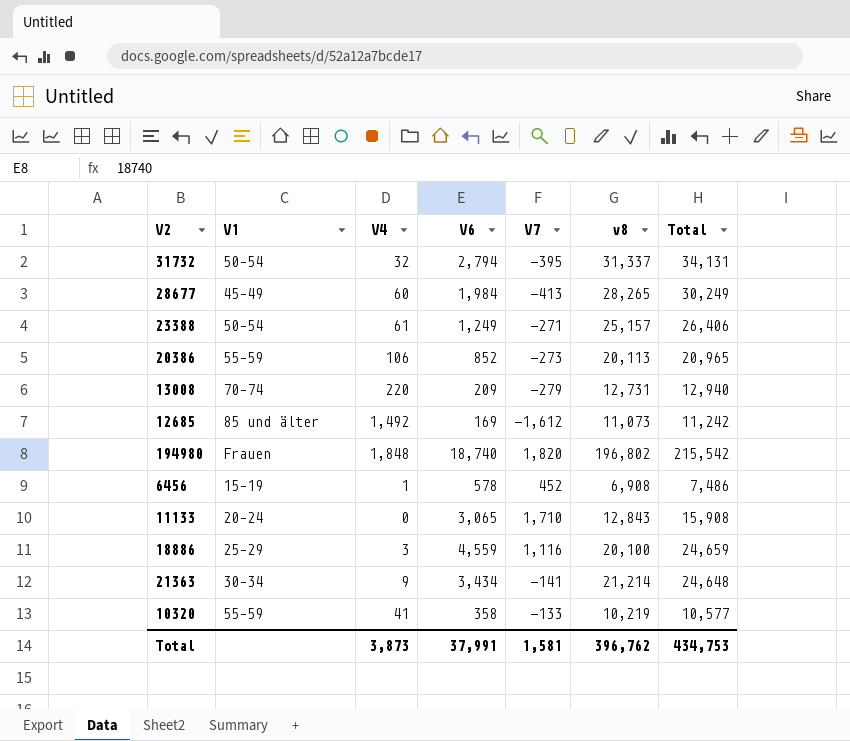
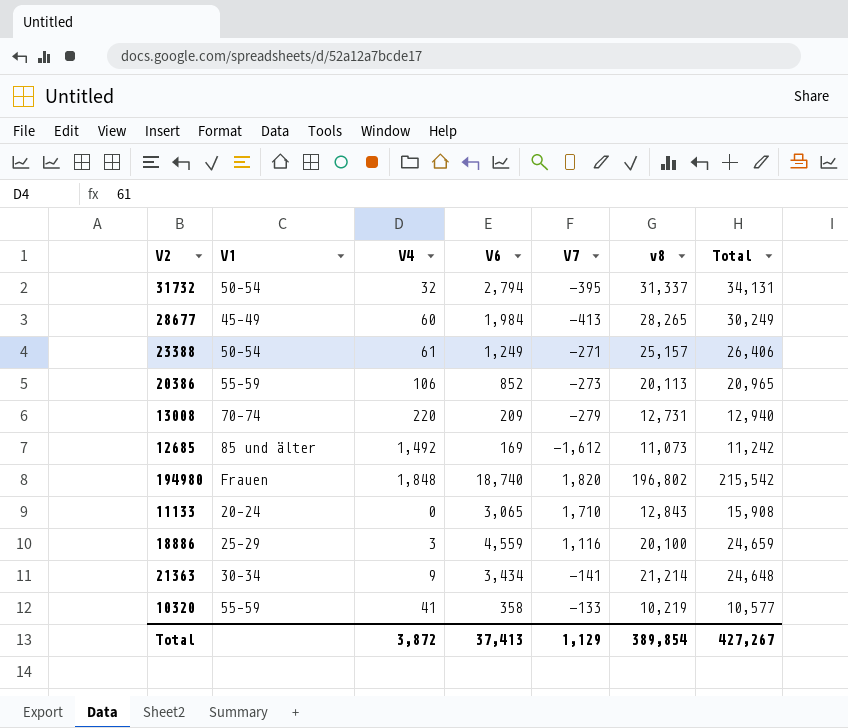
row 6456: 15–19 | 1 | 578 | 452 | 6,908 | 7,486 -> none
Total | V4: 3,873 -> 3,872
Total | V6: 37,991 -> 37,413
Total | V7: 1,581 -> 1,129
Total | v8: 396,762 -> 389,854
Total | Total: 434,753 -> 427,267

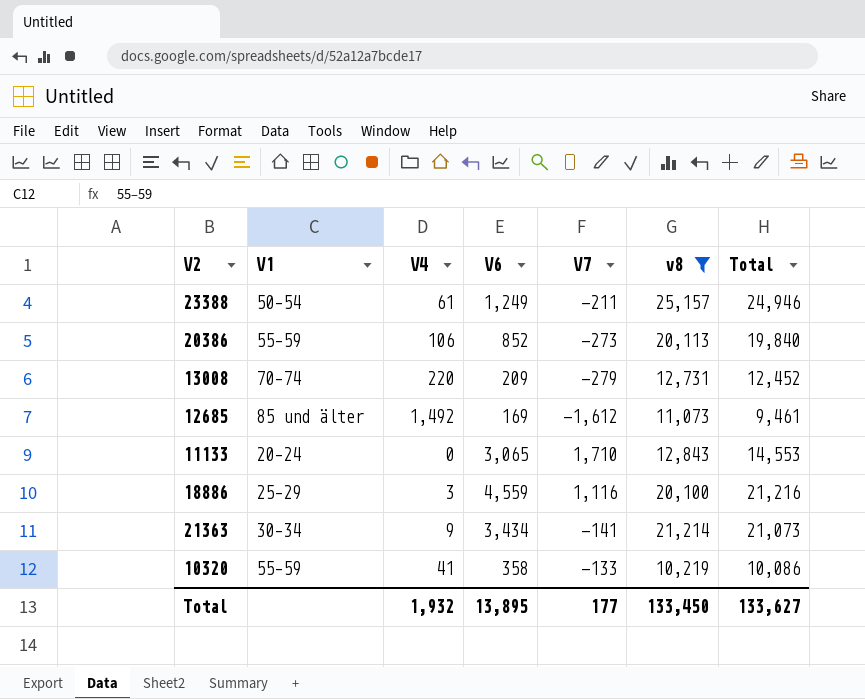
filter: none -> v8 <= 25,157
column Total | formula: [V6] + [v8] -> [V7] + [v8]
23388 | V7: -271 -> -211
Total | V4: 3,872 -> 1,932
Total | V6: 37,413 -> 13,895
Total | V7: 1,129 -> 177
Total | v8: 389,854 -> 133,450
Total | Total: 427,267 -> 133,627

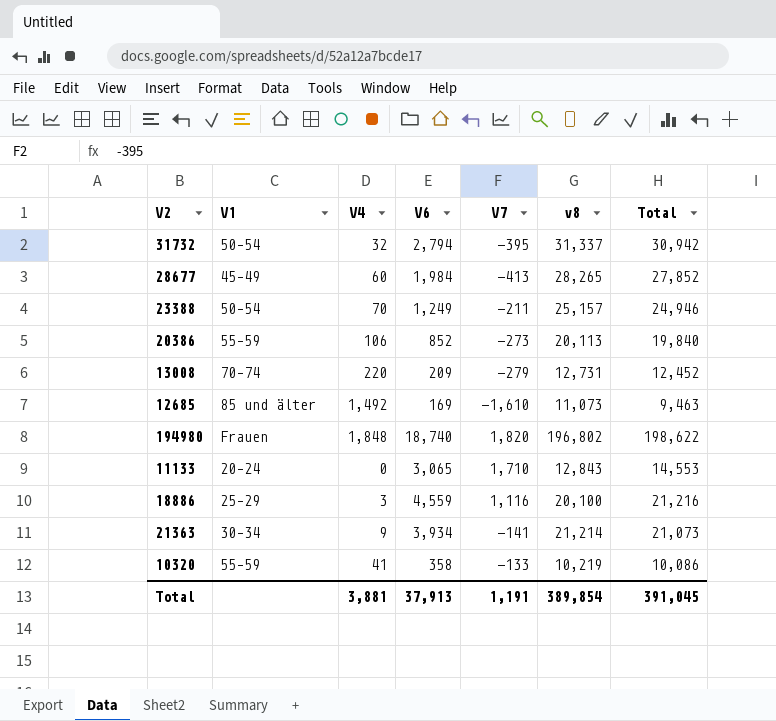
filter: v8 <= 25,157 -> none
23388 | V4: 61 -> 70
12685 | V7: -1,612 -> -1,610
12685 | Total: 9,461 -> 9,463
21363 | V6: 3,434 -> 3,934
Total | V4: 1,932 -> 3,881
Total | V6: 13,895 -> 37,913
Total | V7: 177 -> 1,191
Total | v8: 133,450 -> 389,854
Total | Total: 133,627 -> 391,045

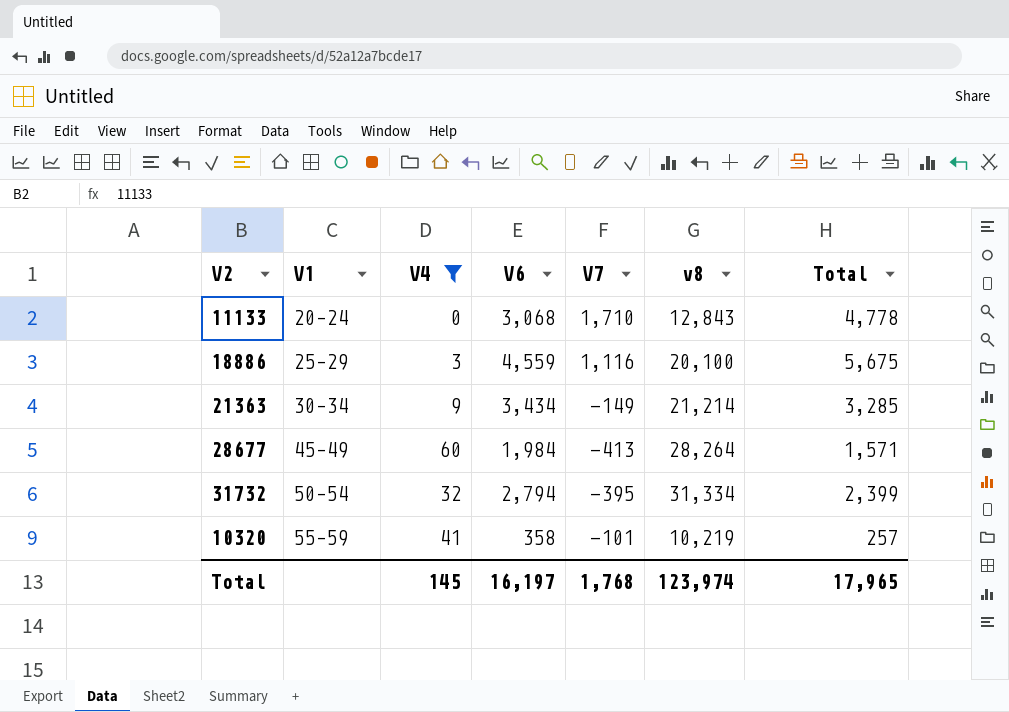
filter: none -> V4 <= 60
row order: none -> V1 ascending
column Total | formula: [V7] + [v8] -> [V6] + [V7]
11133 | V6: 3,065 -> 3,068
21363 | V6: 3,934 -> 3,434
21363 | V7: -141 -> -149
28677 | v8: 28,265 -> 28,264
31732 | v8: 31,337 -> 31,334
10320 | V7: -133 -> -101
Total | V4: 3,881 -> 145
Total | V6: 37,913 -> 16,197
Total | V7: 1,191 -> 1,768
Total | v8: 389,854 -> 123,974
Total | Total: 391,045 -> 17,965

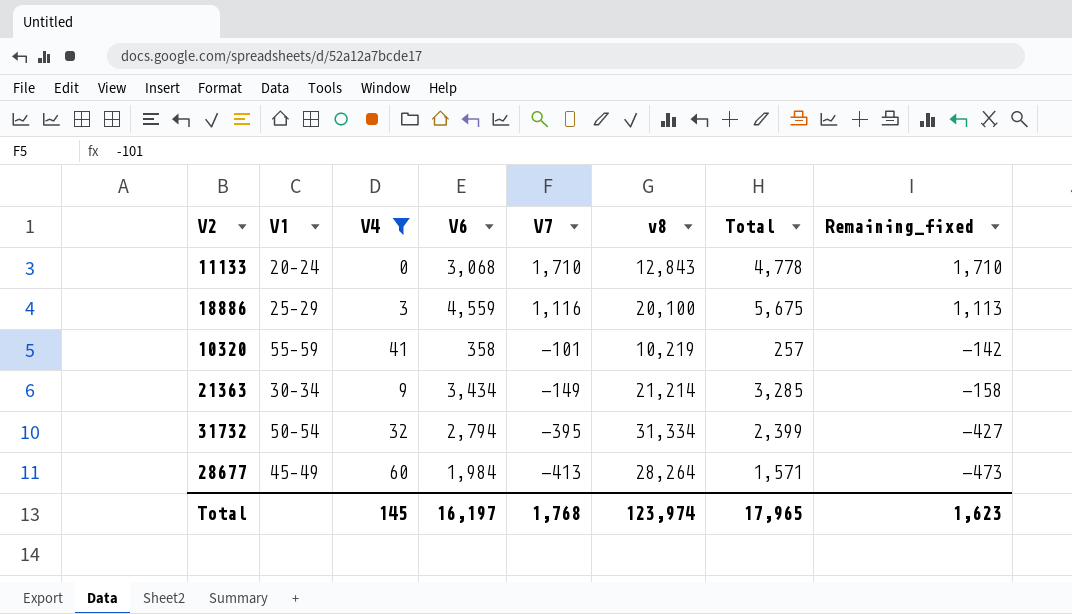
row order: V1 ascending -> V7 descending
column Remaining_fixed | formula: none -> [V7] - [V4]

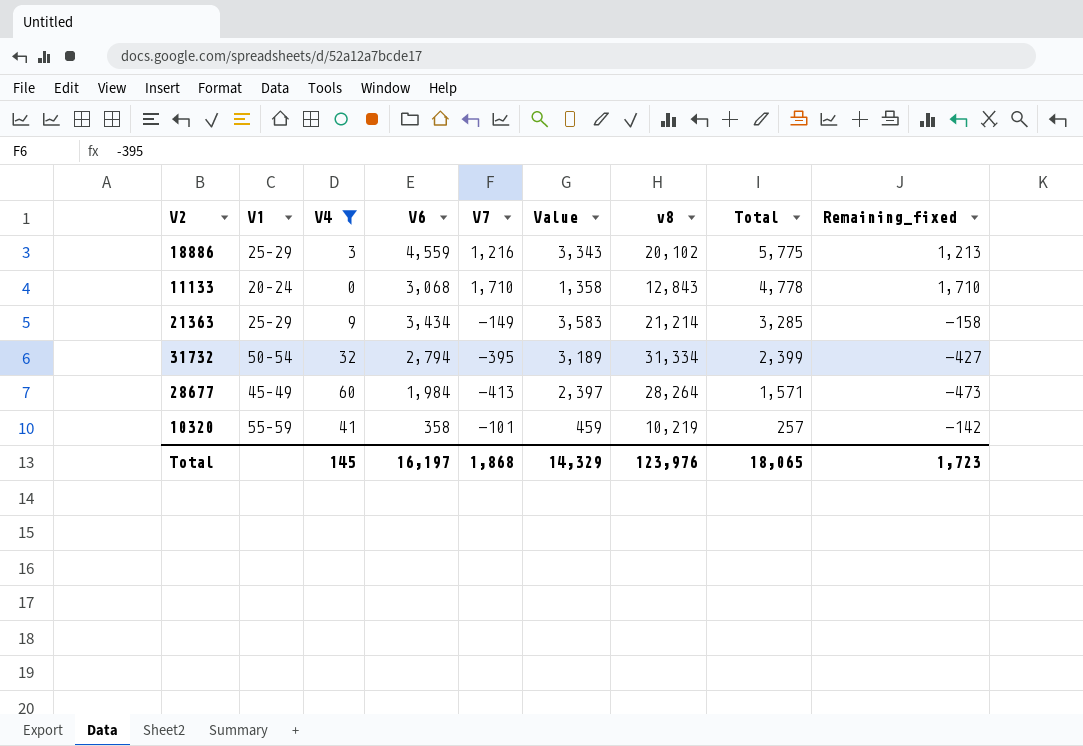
row order: V7 descending -> Total descending
column Value | formula: none -> [V6] - [V7]
18886 | V7: 1,116 -> 1,216
18886 | v8: 20,100 -> 20,102
18886 | Total: 5,675 -> 5,775
18886 | Remaining_fixed: 1,113 -> 1,213
21363 | V1: 30–34 -> 25–29
Total | V7: 1,768 -> 1,868
Total | v8: 123,974 -> 123,976
Total | Total: 17,965 -> 18,065
Total | Remaining_fixed: 1,623 -> 1,723

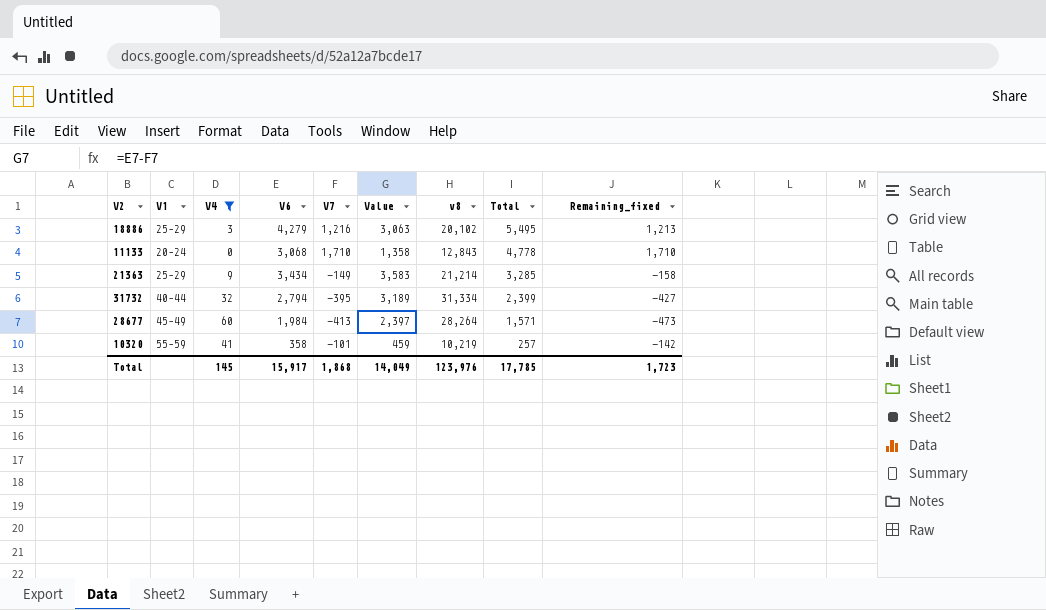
18886 | V6: 4,559 -> 4,279
18886 | Value: 3,343 -> 3,063
18886 | Total: 5,775 -> 5,495
31732 | V1: 50–54 -> 40–44
Total | V6: 16,197 -> 15,917
Total | Value: 14,329 -> 14,049
Total | Total: 18,065 -> 17,785

